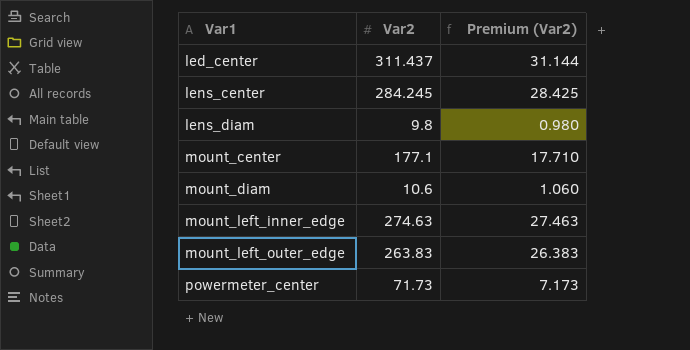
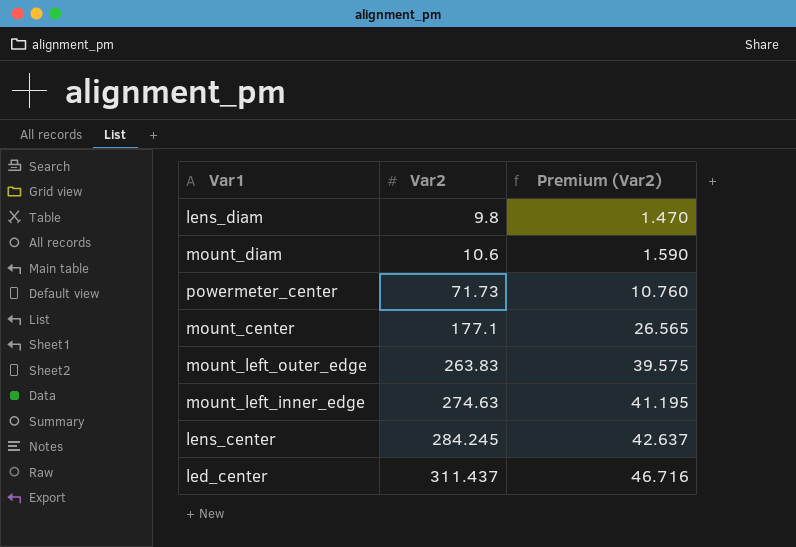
row order: Var1 ascending -> Var2 ascending
column Premium (Var2) | formula: [Var2] * 0.1 -> [Var2] * 0.15

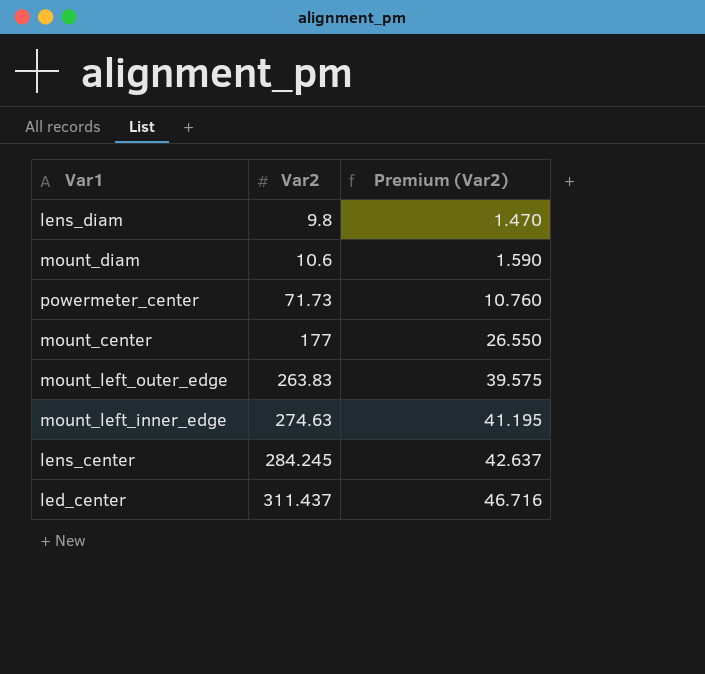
mount_center | Var2: 177.1 -> 177
mount_center | Premium (Var2): 26.565 -> 26.550

